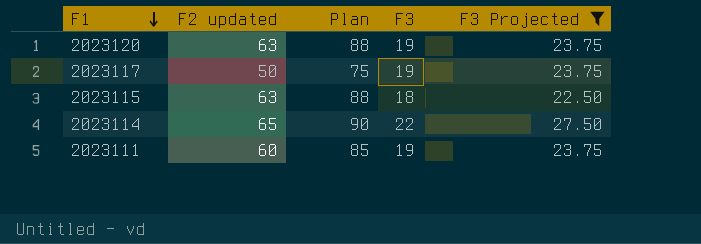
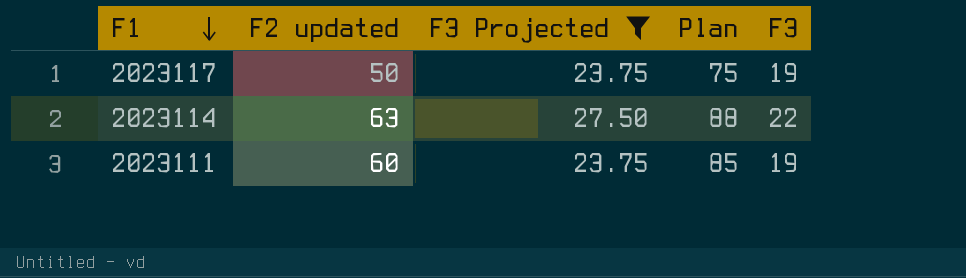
column F3 Projected | position: 5 -> 3
row 2023120: 63 | 88 | 19 | 23.75 -> none
row 2023115: 63 | 88 | 18 | 22.50 -> none
2023114 | F2 updated: 65 -> 63
2023114 | Plan: 90 -> 88

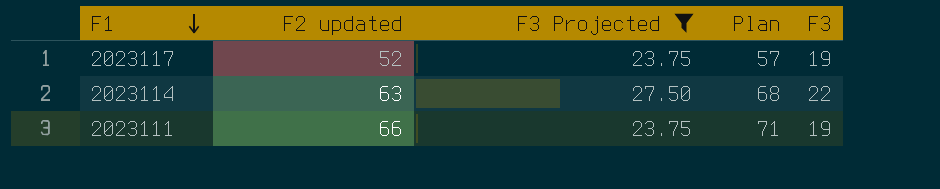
column Plan | formula: [F2 updated] + 25 -> [F2 updated] + 5
2023117 | F2 updated: 50 -> 52
2023111 | F2 updated: 60 -> 66

